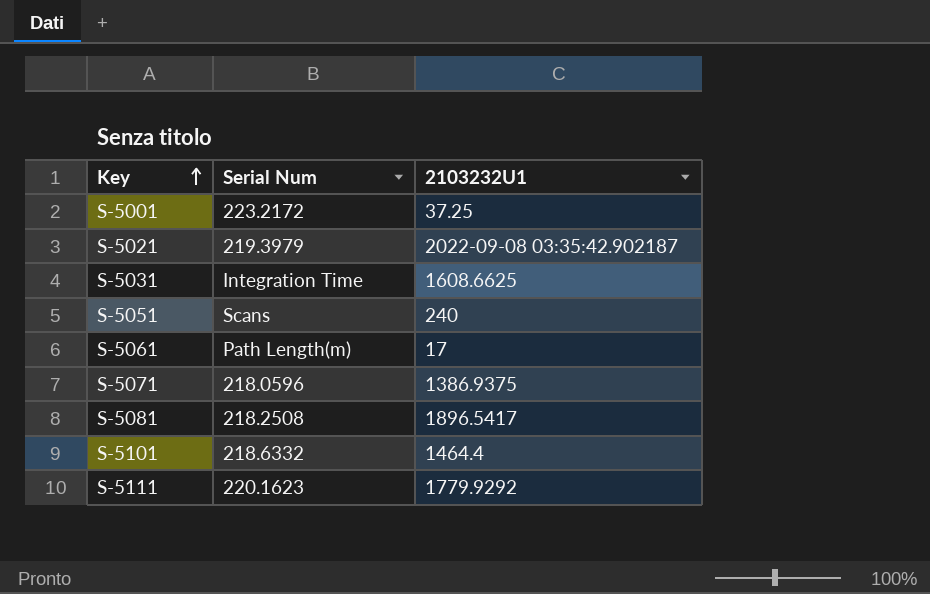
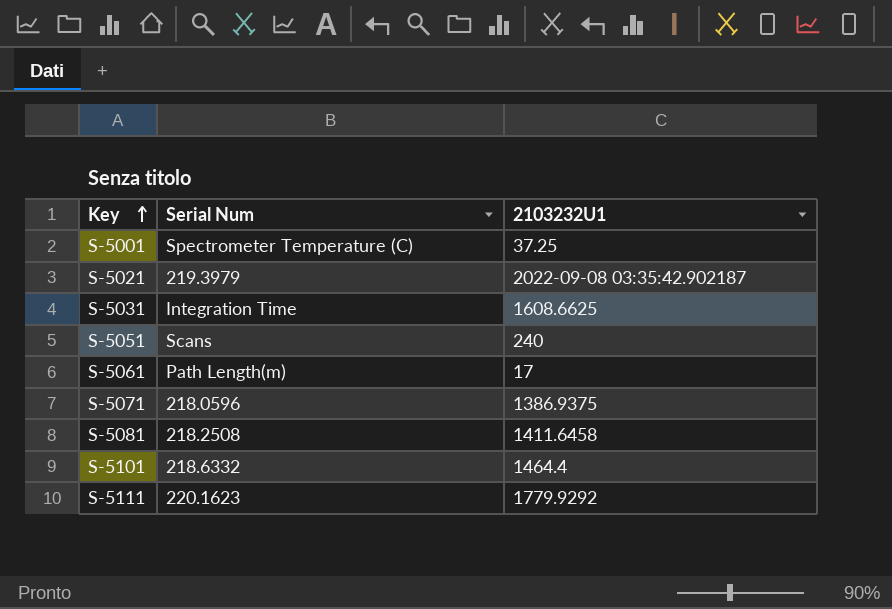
S-5001 | Serial Num: 223.2172 -> Spectrometer Temperature (C)
S-5081 | 2103232U1: 1896.5417 -> 1411.6458

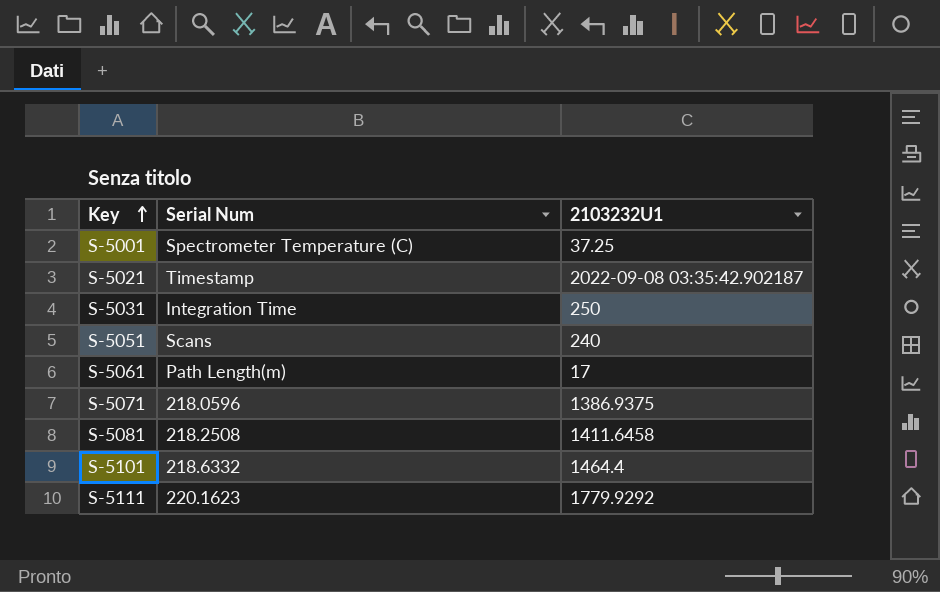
S-5021 | Serial Num: 219.3979 -> Timestamp
S-5031 | 2103232U1: 1608.6625 -> 250

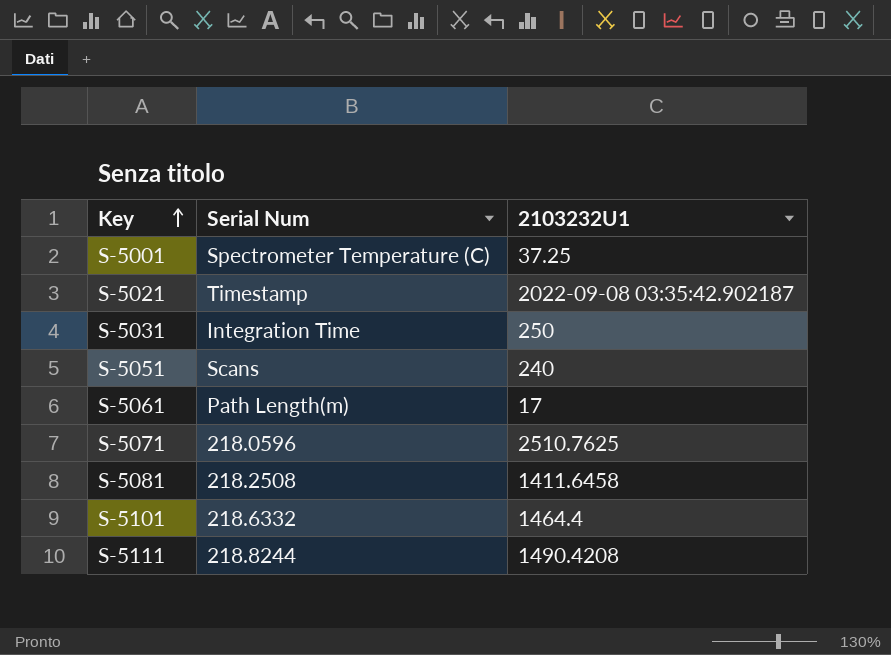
S-5071 | 2103232U1: 1386.9375 -> 2510.7625
S-5111 | Serial Num: 220.1623 -> 218.8244
S-5111 | 2103232U1: 1779.9292 -> 1490.4208

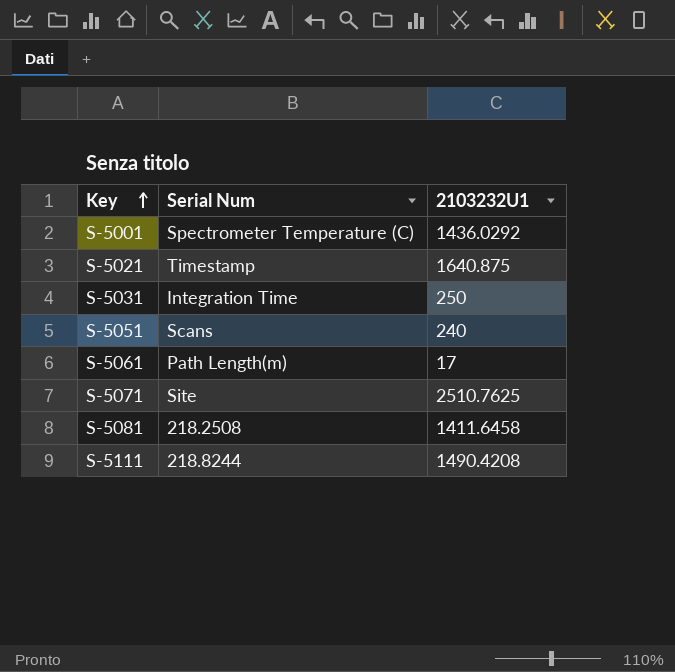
row S-5101: 218.6332 | 1464.4 -> none
S-5001 | 2103232U1: 37.25 -> 1436.0292
S-5021 | 2103232U1: 2022-09-08 03:35:42.902187 -> 1640.875
S-5071 | Serial Num: 218.0596 -> Site

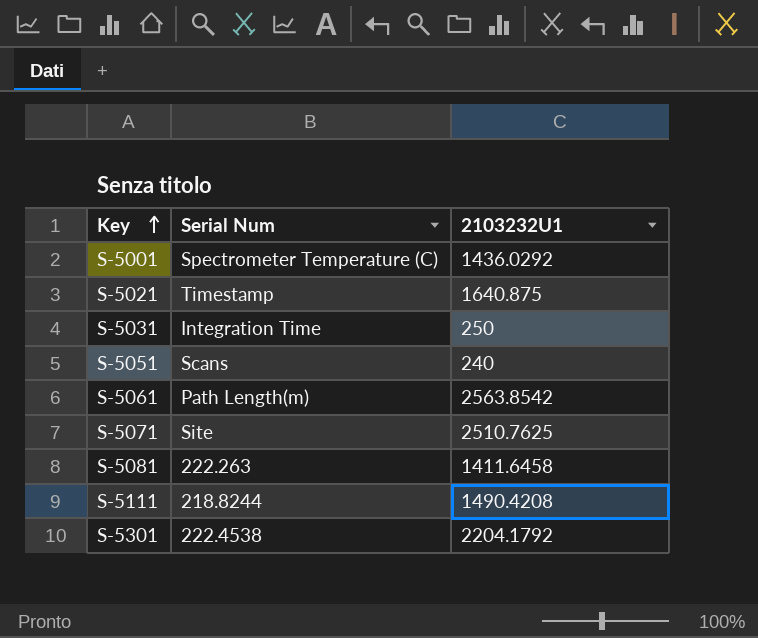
S-5061 | 2103232U1: 17 -> 2563.8542
S-5081 | Serial Num: 218.2508 -> 222.263
row S-5301: none -> 222.4538 | 2204.1792

